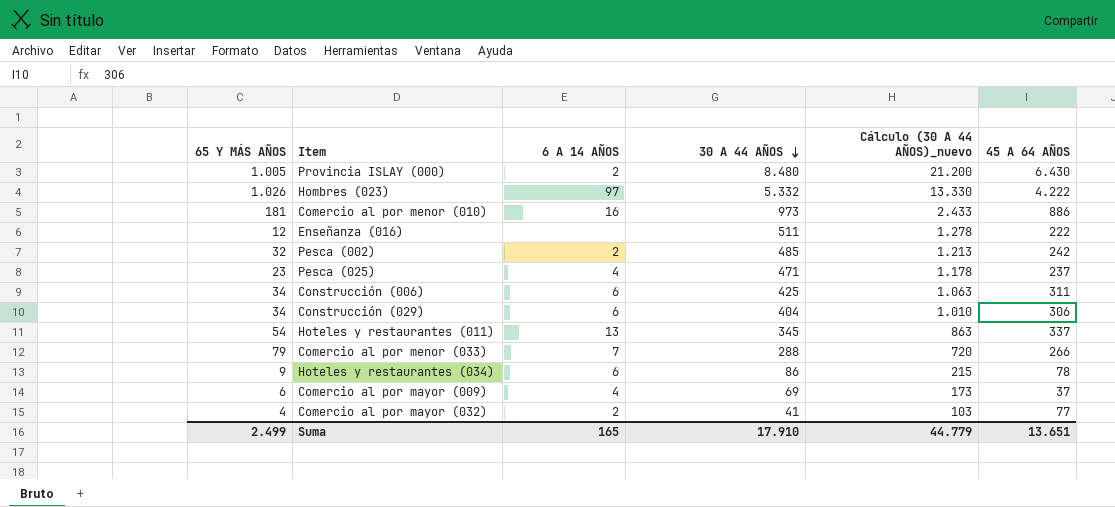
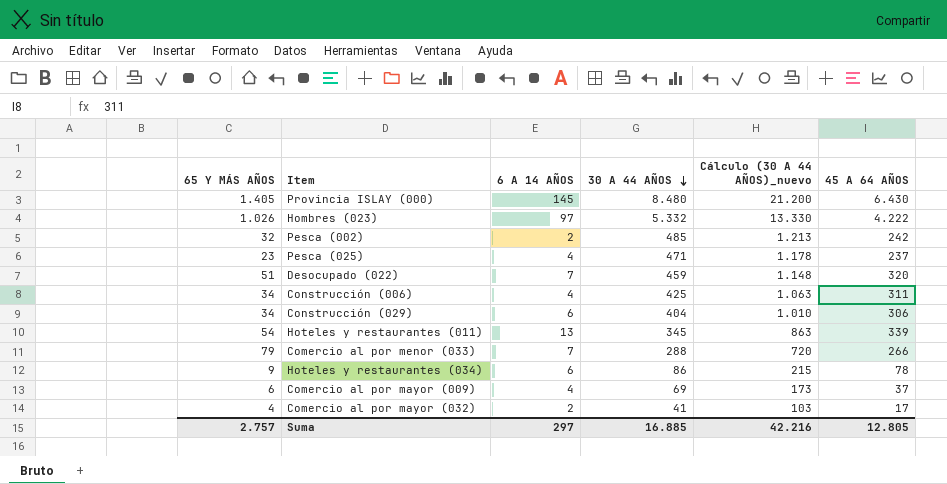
row Comercio al por menor (010): 181 | 16 | 973 | 2.433 | 886 -> none
row Enseñanza (016): 12 | none | 511 | 1.278 | 222 -> none
Provincia ISLAY (000) | 65 Y MÁS AÑOS: 1.005 -> 1.405
Provincia ISLAY (000) | 6 A 14 AÑOS: 2 -> 145
row Desocupado (022): none -> 51 | 7 | 459 | 1.148 | 320
Construcción (006) | 6 A 14 AÑOS: 6 -> 4
Hoteles y restaurantes (011) | 45 A 64 AÑOS: 337 -> 339
Comercio al por mayor (032) | 45 A 64 AÑOS: 77 -> 17
Suma | 65 Y MÁS AÑOS: 2.499 -> 2.757
Suma | 6 A 14 AÑOS: 165 -> 297
Suma | 30 A 44 AÑOS: 17.910 -> 16.885
Suma | Cálculo (30 A 44 AÑOS)_nuevo: 44.779 -> 42.216
Suma | 45 A 64 AÑOS: 13.651 -> 12.805

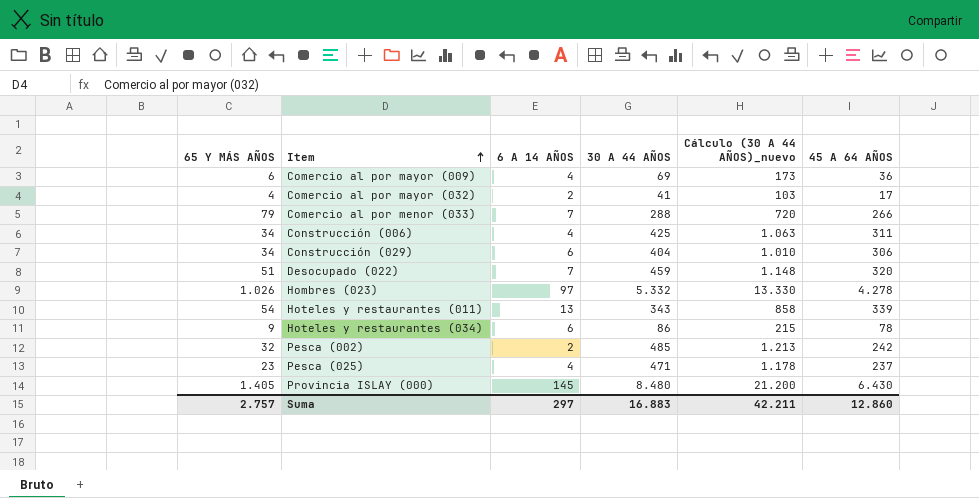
row order: 30 A 44 AÑOS descending -> Item ascending
Comercio al por mayor (009) | 45 A 64 AÑOS: 37 -> 36
Hombres (023) | 45 A 64 AÑOS: 4.222 -> 4.278
Hoteles y restaurantes (011) | 30 A 44 AÑOS: 345 -> 343
Hoteles y restaurantes (011) | Cálculo (30 A 44 AÑOS)_nuevo: 863 -> 858
Suma | 30 A 44 AÑOS: 16.885 -> 16.883
Suma | Cálculo (30 A 44 AÑOS)_nuevo: 42.216 -> 42.211
Suma | 45 A 64 AÑOS: 12.805 -> 12.860

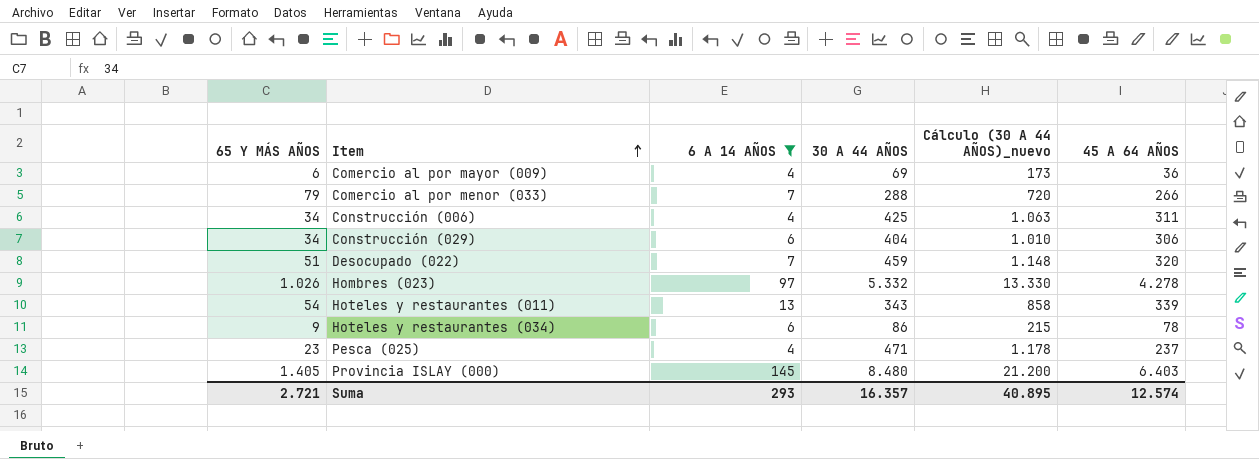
filter: none -> 6 A 14 AÑOS != 2
Provincia ISLAY (000) | 45 A 64 AÑOS: 6.430 -> 6.403
Suma | 65 Y MÁS AÑOS: 2.757 -> 2.721
Suma | 6 A 14 AÑOS: 297 -> 293
Suma | 30 A 44 AÑOS: 16.883 -> 16.357
Suma | Cálculo (30 A 44 AÑOS)_nuevo: 42.211 -> 40.895
Suma | 45 A 64 AÑOS: 12.860 -> 12.574

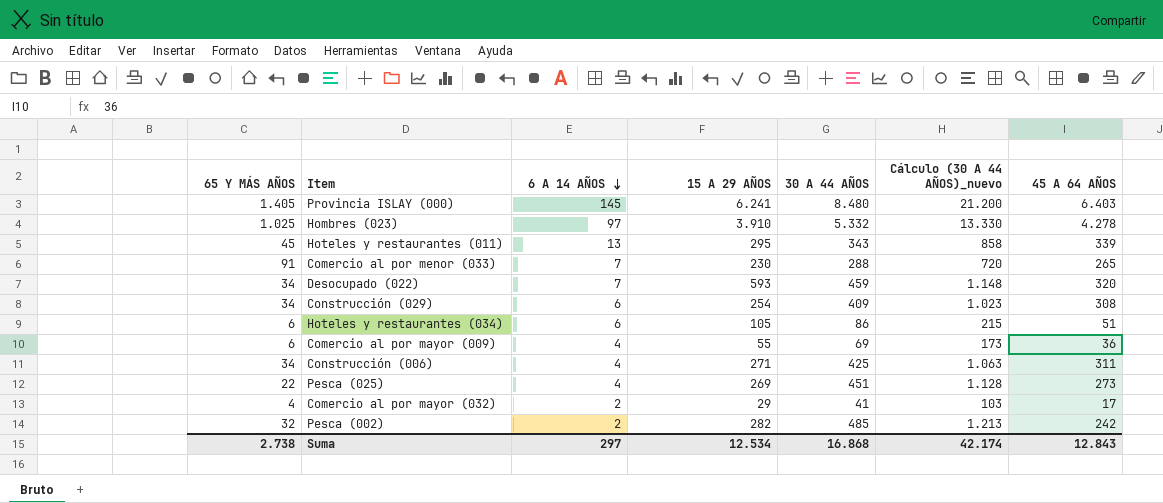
filter: 6 A 14 AÑOS != 2 -> none
row order: Item ascending -> 6 A 14 AÑOS descending
column 15 A 29 AÑOS | position: none -> 4
Hombres (023) | 65 Y MÁS AÑOS: 1.026 -> 1.025
Hoteles y restaurantes (011) | 65 Y MÁS AÑOS: 54 -> 45
Comercio al por menor (033) | 65 Y MÁS AÑOS: 79 -> 91
Comercio al por menor (033) | 45 A 64 AÑOS: 266 -> 265
Desocupado (022) | 65 Y MÁS AÑOS: 51 -> 34
Construcción (029) | 30 A 44 AÑOS: 404 -> 409
Construcción (029) | Cálculo (30 A 44 AÑOS)_nuevo: 1.010 -> 1.023
Construcción (029) | 45 A 64 AÑOS: 306 -> 308
Hoteles y restaurantes (034) | 65 Y MÁS AÑOS: 9 -> 6
Hoteles y restaurantes (034) | 45 A 64 AÑOS: 78 -> 51
Pesca (025) | 65 Y MÁS AÑOS: 23 -> 22
Pesca (025) | 30 A 44 AÑOS: 471 -> 451
Pesca (025) | Cálculo (30 A 44 AÑOS)_nuevo: 1.178 -> 1.128
Pesca (025) | 45 A 64 AÑOS: 237 -> 273
Suma | 65 Y MÁS AÑOS: 2.721 -> 2.738
Suma | 6 A 14 AÑOS: 293 -> 297
Suma | 30 A 44 AÑOS: 16.357 -> 16.868
Suma | Cálculo (30 A 44 AÑOS)_nuevo: 40.895 -> 42.174
Suma | 45 A 64 AÑOS: 12.574 -> 12.843

